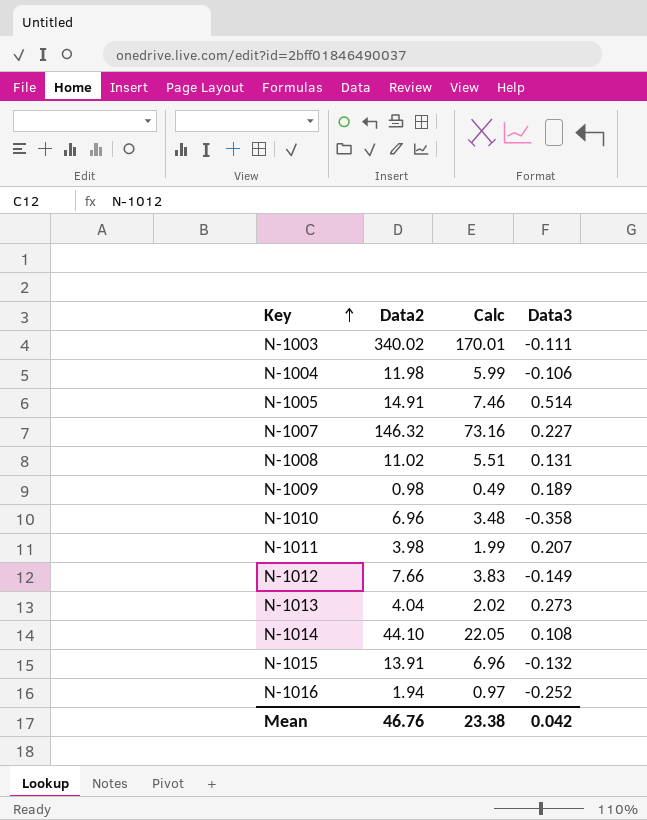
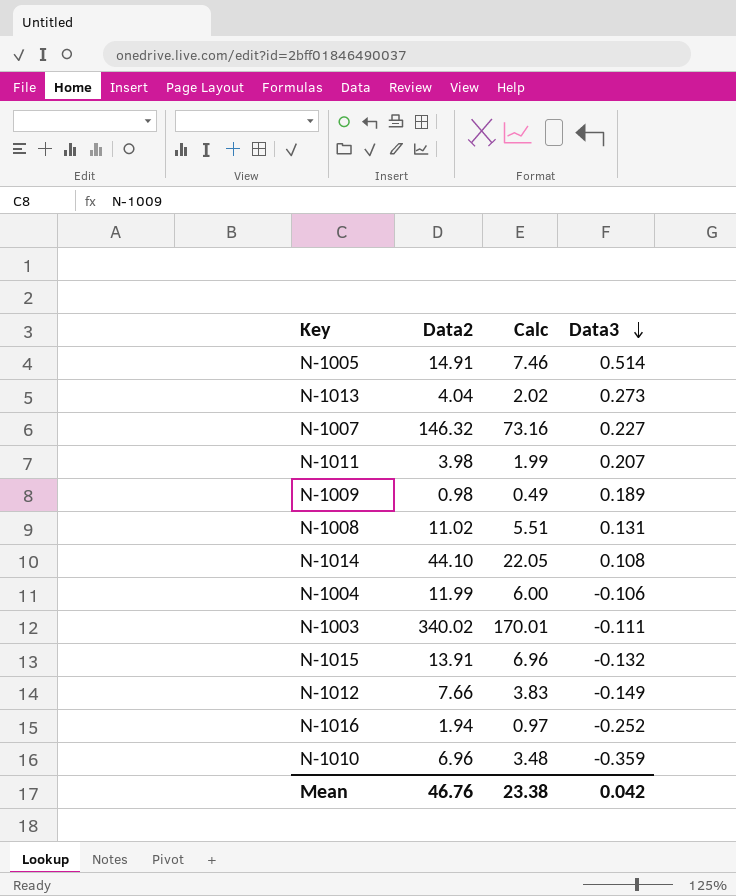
row order: Key ascending -> Data3 descending
N-1004 | Data2: 11.98 -> 11.99
N-1004 | Calc: 5.99 -> 6.00
N-1010 | Data3: -0.358 -> -0.359

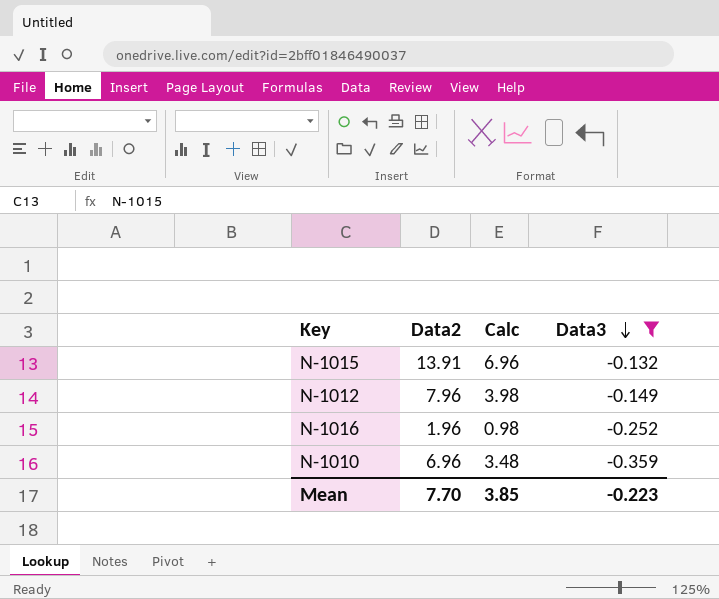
filter: none -> Data3 <= -0.132
N-1012 | Data2: 7.66 -> 7.96
N-1012 | Calc: 3.83 -> 3.98
N-1016 | Data2: 1.94 -> 1.96
N-1016 | Calc: 0.97 -> 0.98
Mean | Data2: 46.76 -> 7.70
Mean | Calc: 23.38 -> 3.85
Mean | Data3: 0.042 -> -0.223

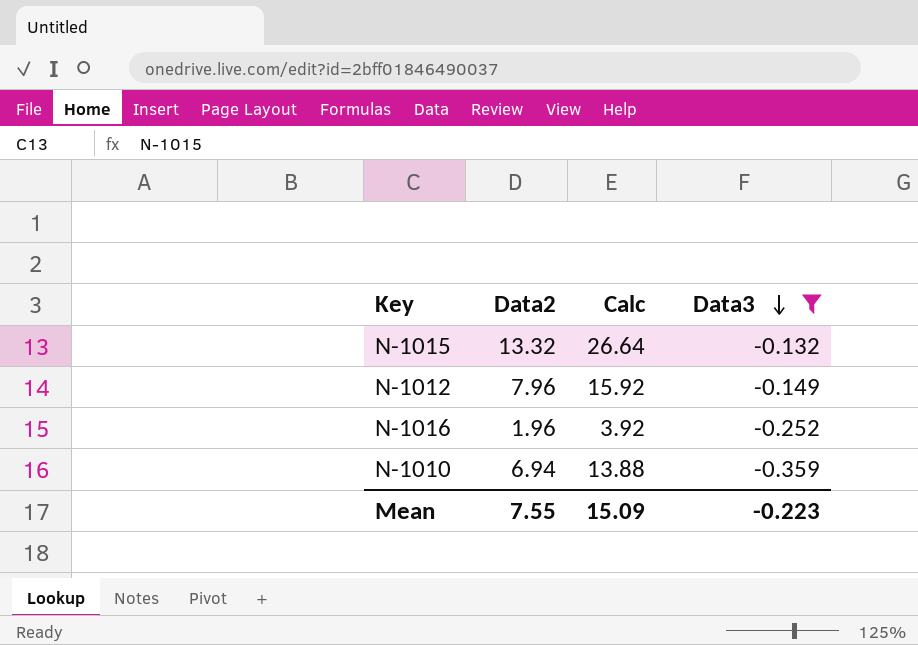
column Calc | formula: [Data2] * 0.5 -> [Data2] * 2
N-1015 | Data2: 13.91 -> 13.32
N-1010 | Data2: 6.96 -> 6.94
Mean | Data2: 7.70 -> 7.55
Mean | Calc: 3.85 -> 15.09

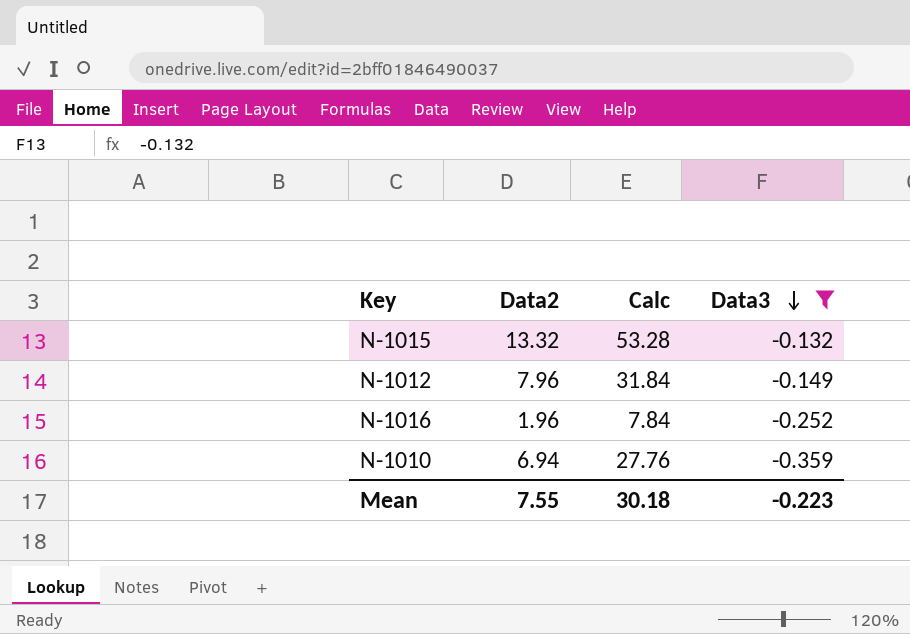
column Calc | formula: [Data2] * 2 -> [Data2] * 4
Mean | Calc: 15.09 -> 30.18

